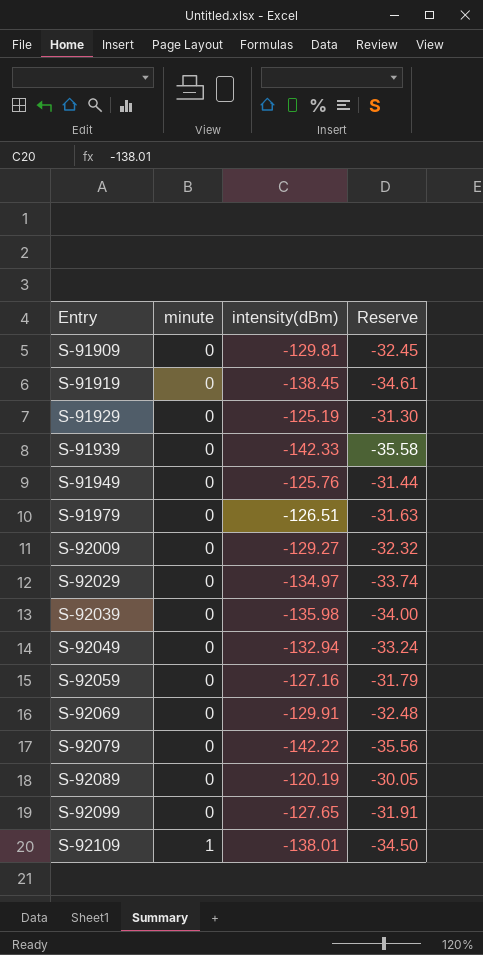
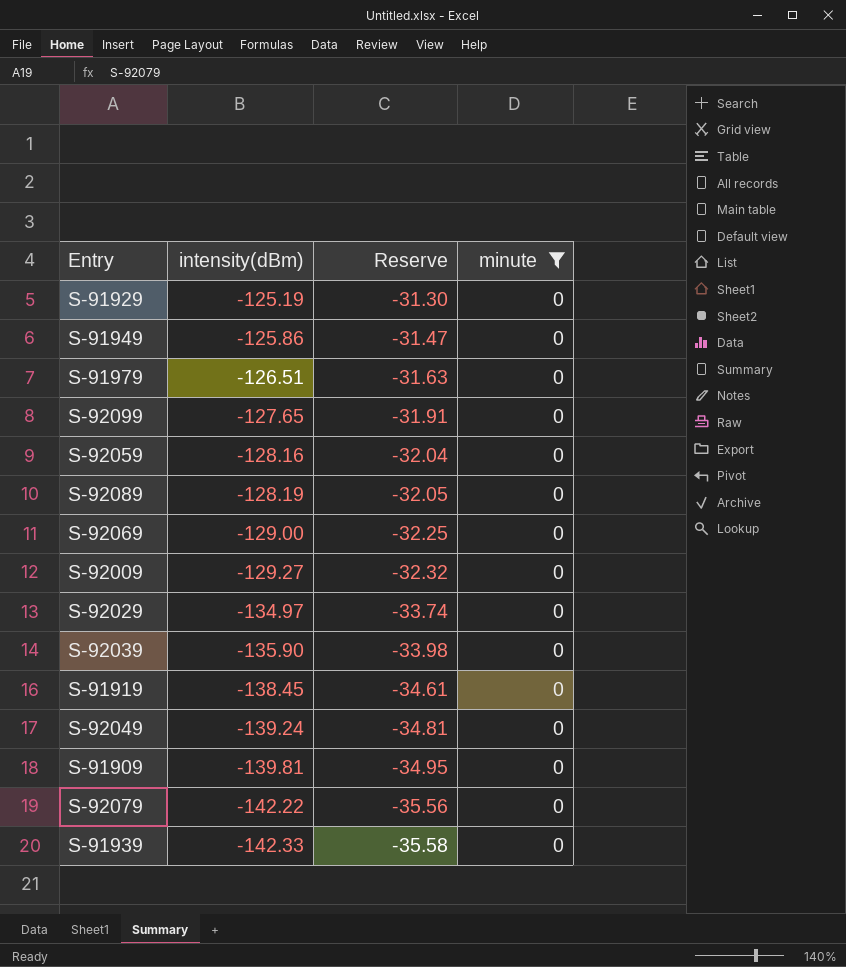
filter: none -> minute = 0
row order: Entry ascending -> intensity(dBm) descending
column minute | position: 2 -> 4
S-91949 | intensity(dBm): -125.76 -> -125.86
S-91949 | Reserve: -31.44 -> -31.47
S-92059 | intensity(dBm): -127.16 -> -128.16
S-92059 | Reserve: -31.79 -> -32.04
S-92089 | intensity(dBm): -120.19 -> -128.19
S-92089 | Reserve: -30.05 -> -32.05
S-92069 | intensity(dBm): -129.91 -> -129.00
S-92069 | Reserve: -32.48 -> -32.25
S-92039 | intensity(dBm): -135.98 -> -135.90
S-92039 | Reserve: -34.00 -> -33.98
S-92049 | intensity(dBm): -132.94 -> -139.24
S-92049 | Reserve: -33.24 -> -34.81
S-91909 | intensity(dBm): -129.81 -> -139.81
S-91909 | Reserve: -32.45 -> -34.95

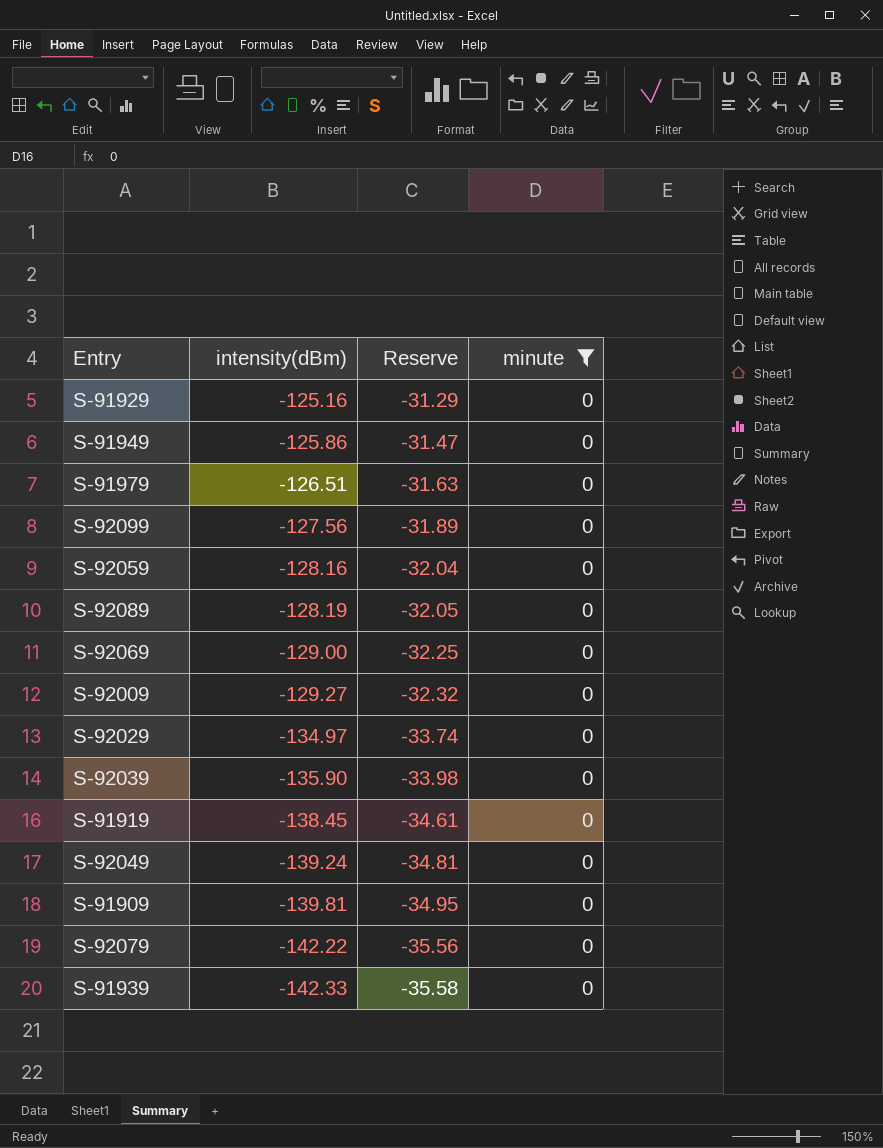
S-91929 | intensity(dBm): -125.19 -> -125.16
S-91929 | Reserve: -31.30 -> -31.29
S-92099 | intensity(dBm): -127.65 -> -127.56
S-92099 | Reserve: -31.91 -> -31.89

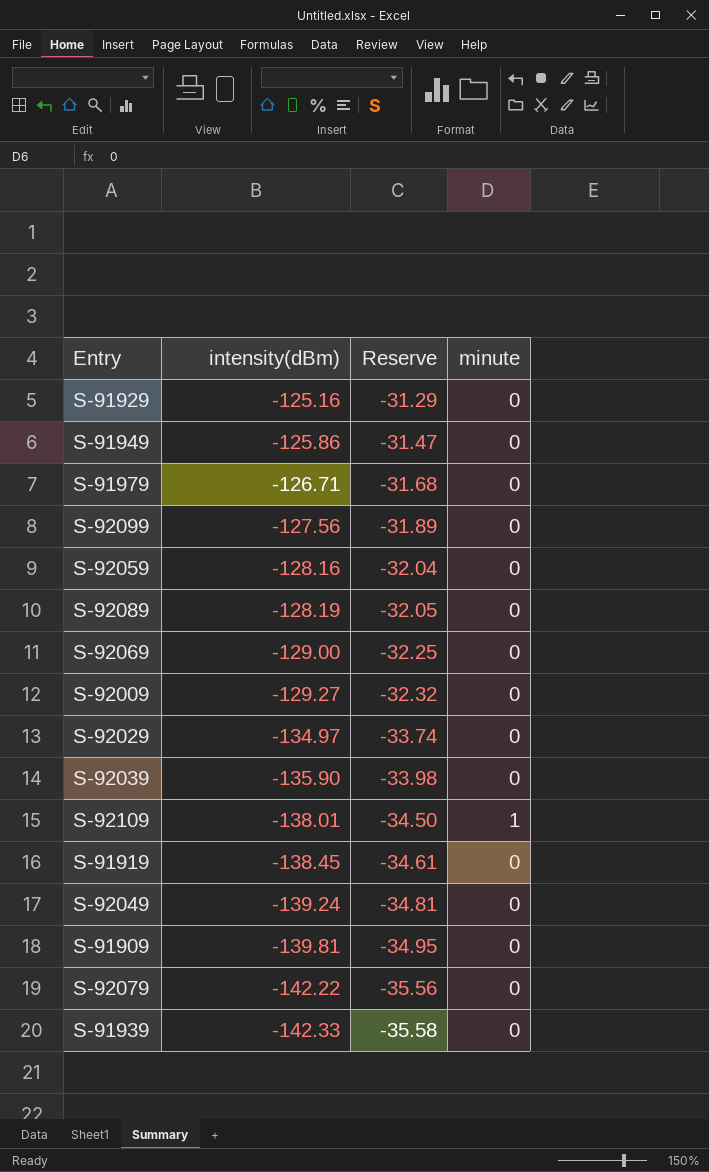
filter: minute = 0 -> none
S-91979 | intensity(dBm): -126.51 -> -126.71
S-91979 | Reserve: -31.63 -> -31.68

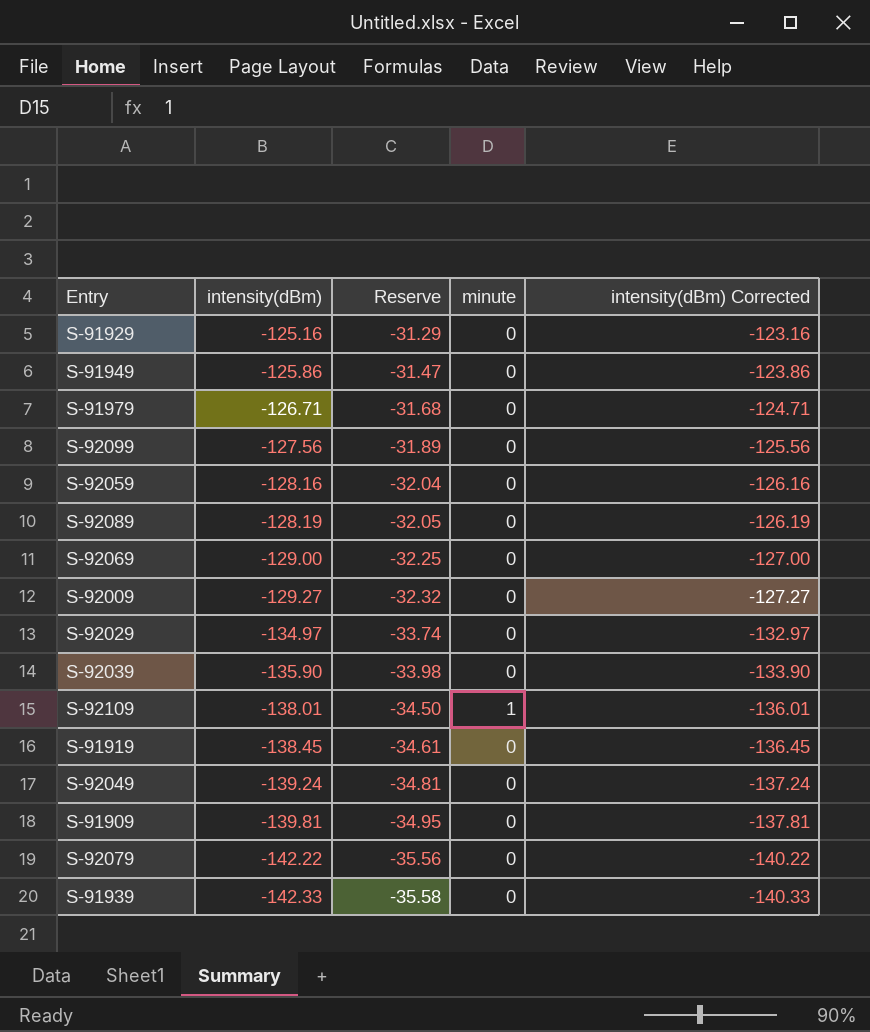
column intensity(dBm) Corrected | formula: none -> [intensity(dBm)] + 2

